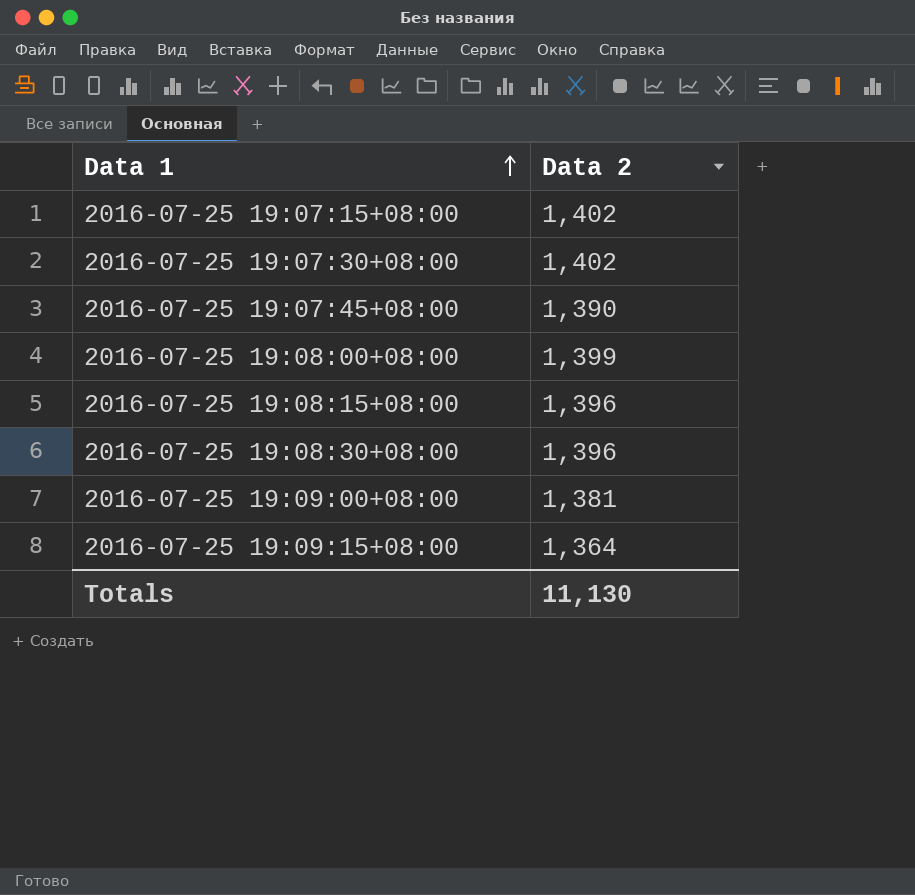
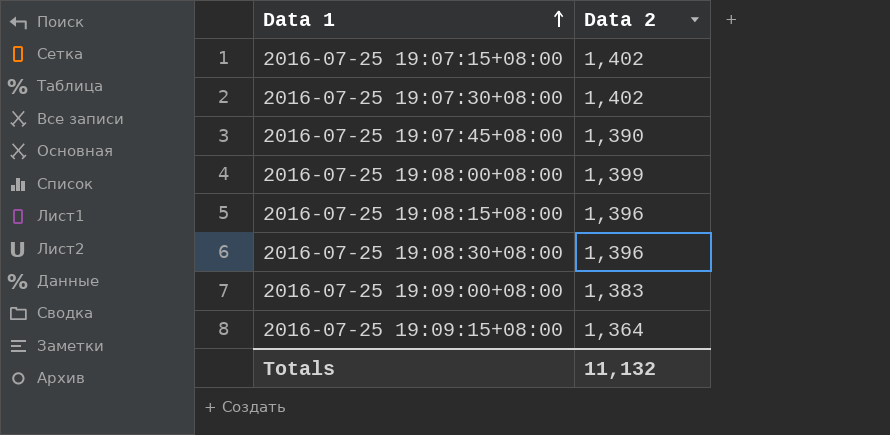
2016-07-25 19:09:00+08:00 | Data 2: 1,381 -> 1,383
Totals | Data 2: 11,130 -> 11,132

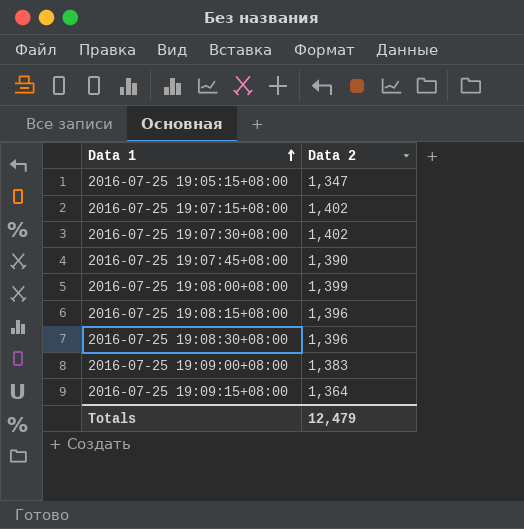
row 2016-07-25 19:05:15+08:00: none -> 1,347
Totals | Data 2: 11,132 -> 12,479

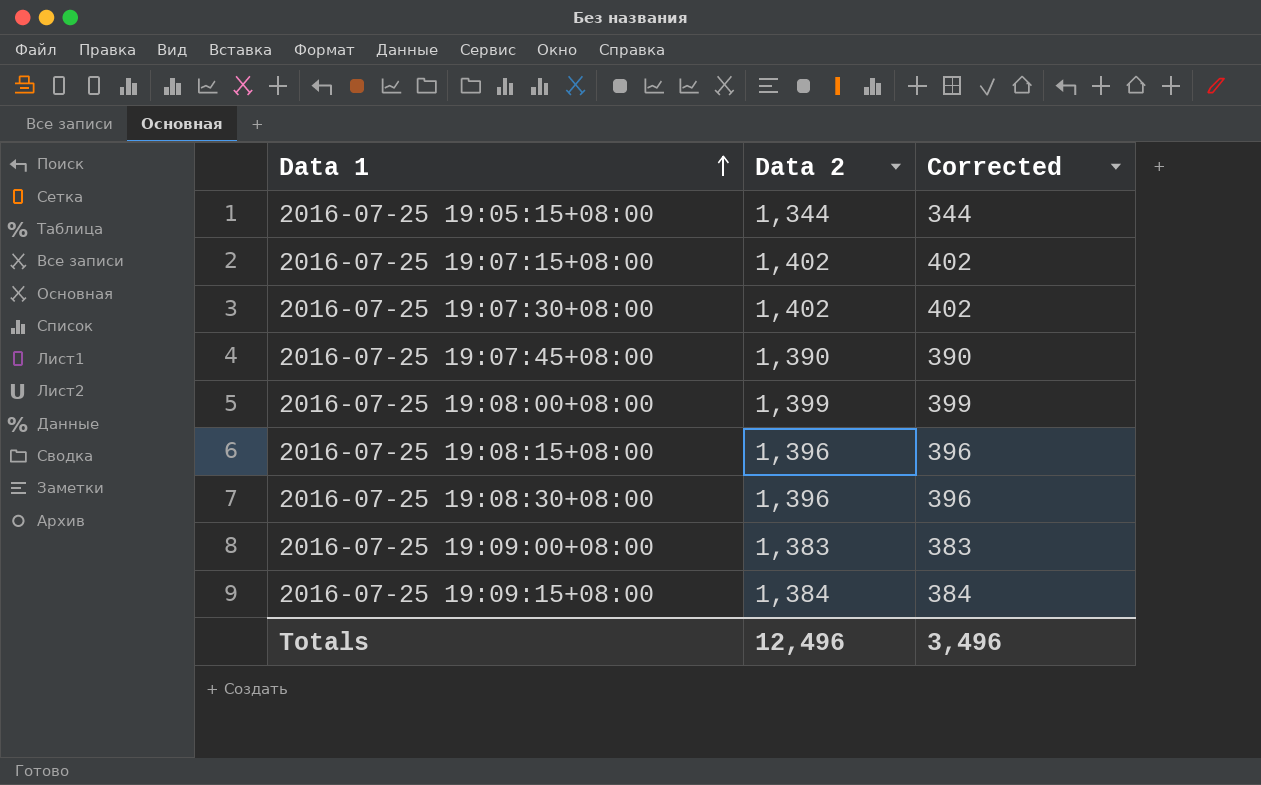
column Corrected | formula: none -> [Data 2] - 1000
2016-07-25 19:05:15+08:00 | Data 2: 1,347 -> 1,344
2016-07-25 19:09:15+08:00 | Data 2: 1,364 -> 1,384
Totals | Data 2: 12,479 -> 12,496

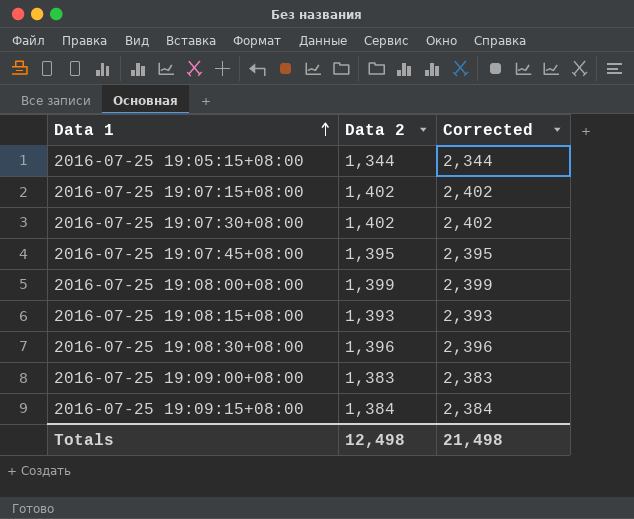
column Corrected | formula: [Data 2] - 1000 -> [Data 2] + 1000
2016-07-25 19:07:45+08:00 | Data 2: 1,390 -> 1,395
2016-07-25 19:08:15+08:00 | Data 2: 1,396 -> 1,393
Totals | Data 2: 12,496 -> 12,498
Totals | Corrected: 3,496 -> 21,498

